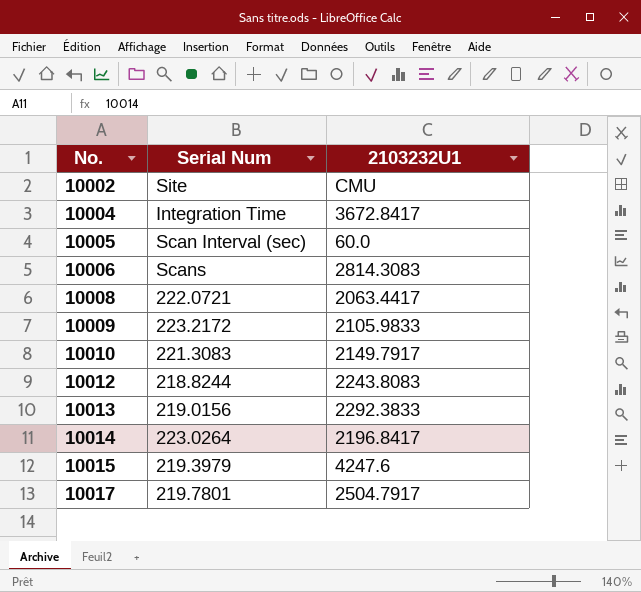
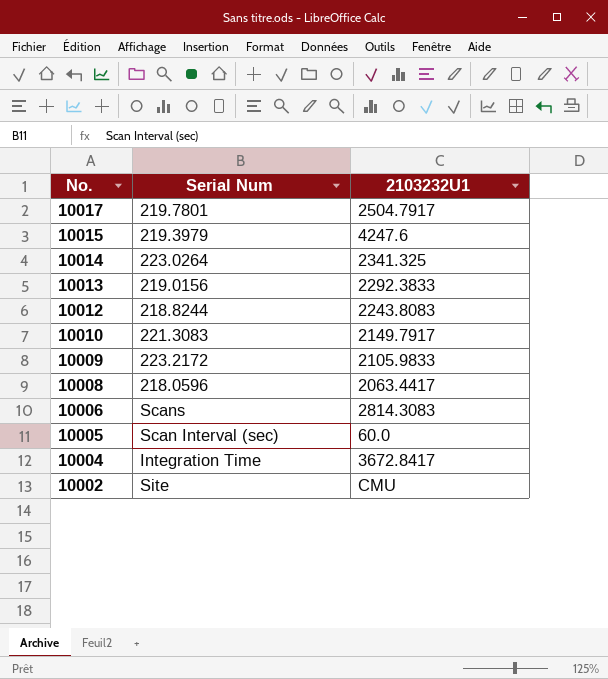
row order: No. ascending -> No. descending
10014 | 2103232U1: 2196.8417 -> 2341.325
10008 | Serial Num: 222.0721 -> 218.0596

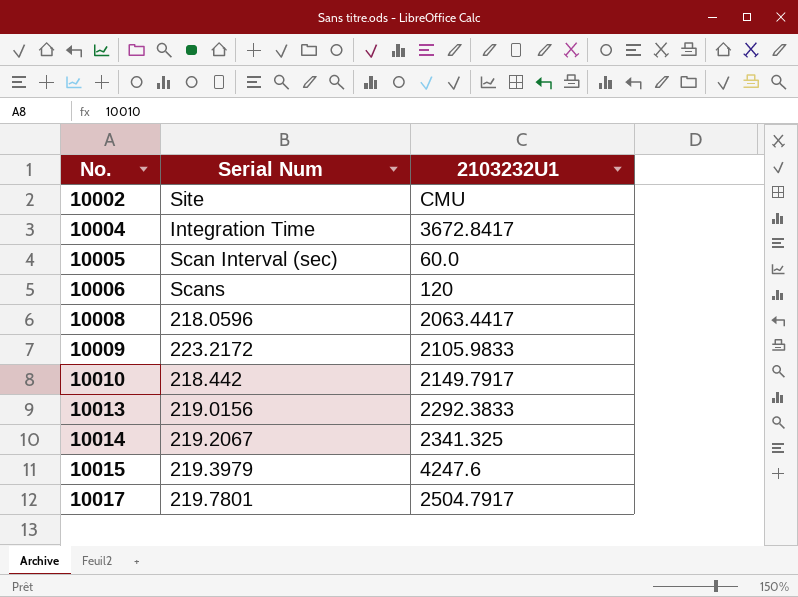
row order: No. descending -> No. ascending
row 10012: 218.8244 | 2243.8083 -> none
10006 | 2103232U1: 2814.3083 -> 120
10010 | Serial Num: 221.3083 -> 218.442
10014 | Serial Num: 223.0264 -> 219.2067

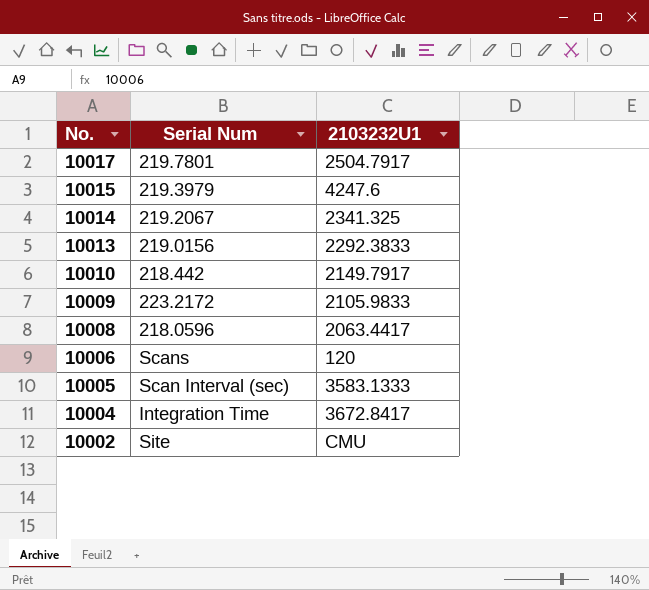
row order: No. ascending -> No. descending
10005 | 2103232U1: 60.0 -> 3583.1333

